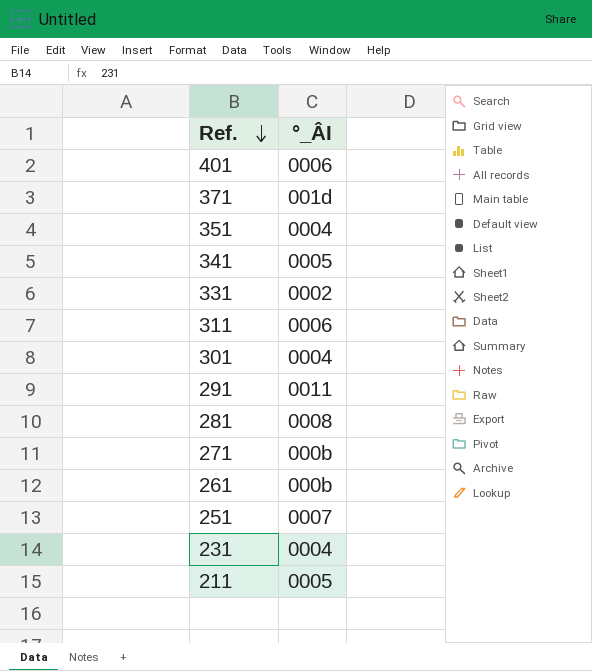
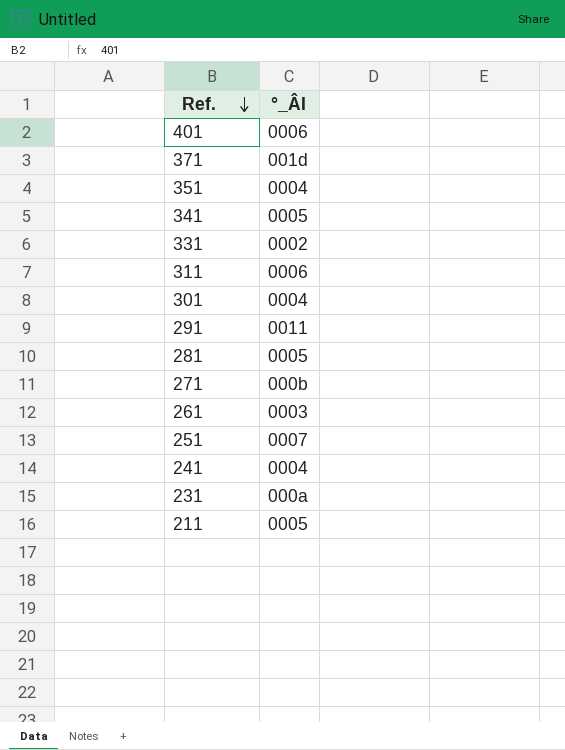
281 | °_ÂI: 0008 -> 0005
261 | °_ÂI: 000b -> 0003
row 241: none -> 0004
231 | °_ÂI: 0004 -> 000a

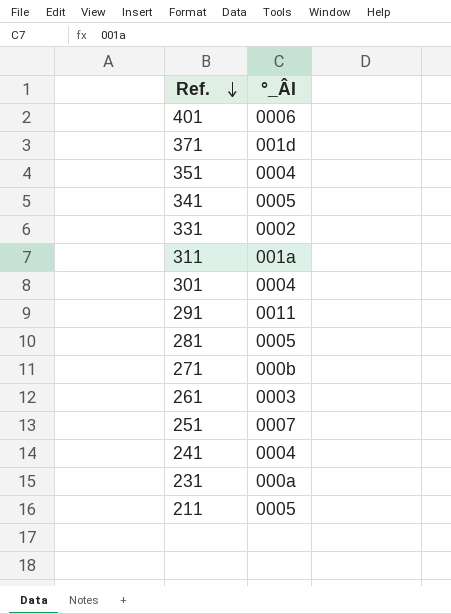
311 | °_ÂI: 0006 -> 001a

